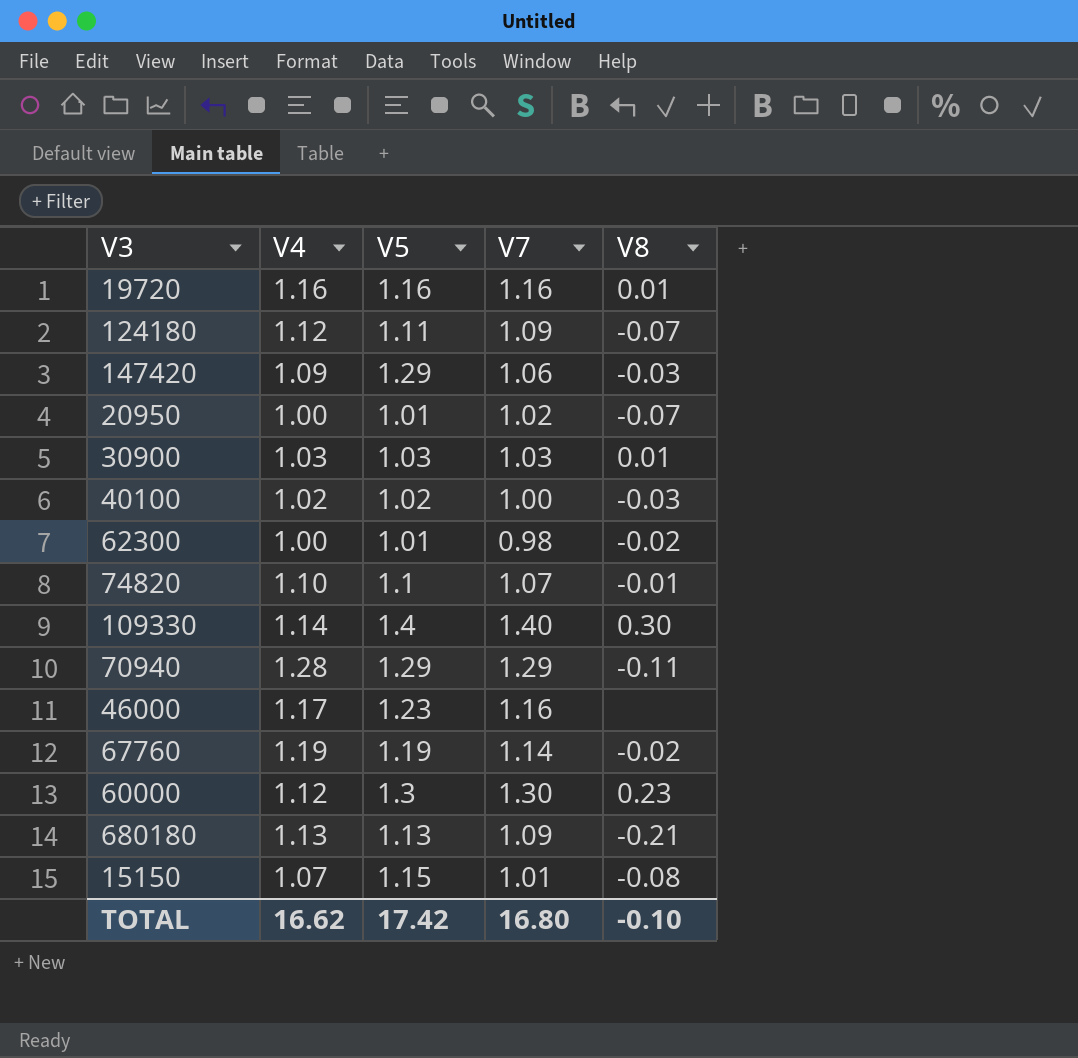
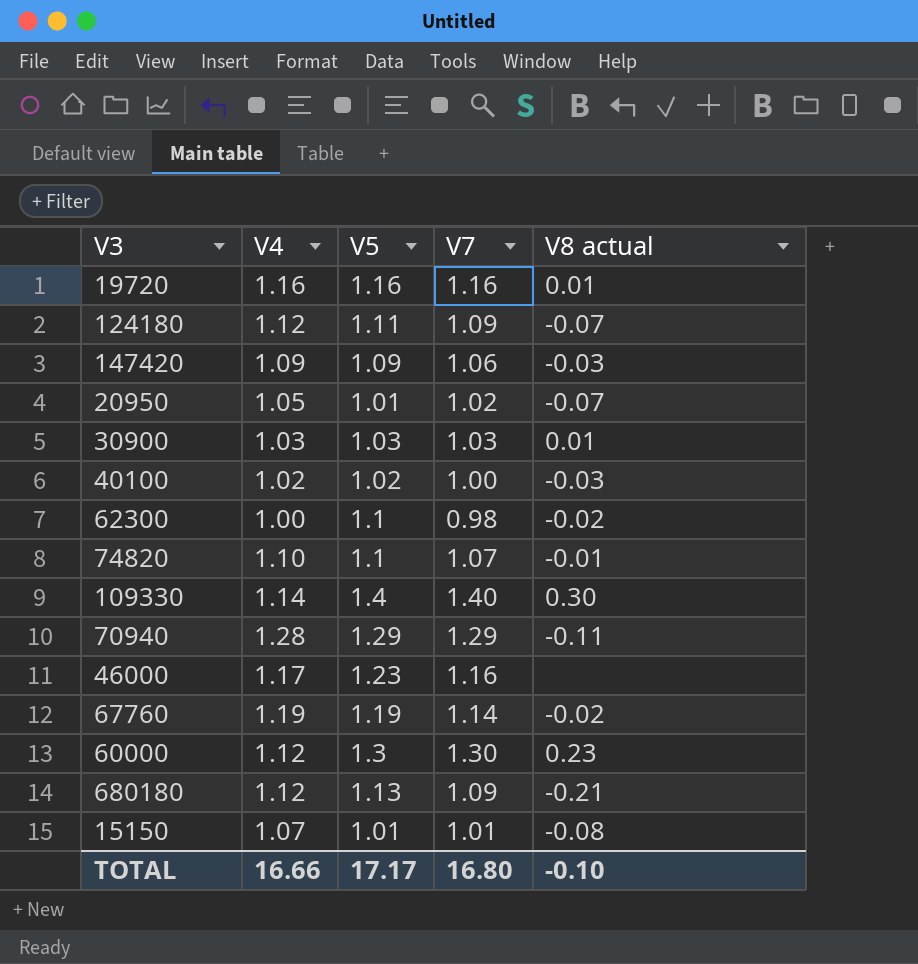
column name: V8 -> V8 actual
147420 | V5: 1.29 -> 1.09
20950 | V4: 1.00 -> 1.05
62300 | V5: 1.01 -> 1.1
680180 | V4: 1.13 -> 1.12
15150 | V5: 1.15 -> 1.01
TOTAL | V4: 16.62 -> 16.66
TOTAL | V5: 17.42 -> 17.17

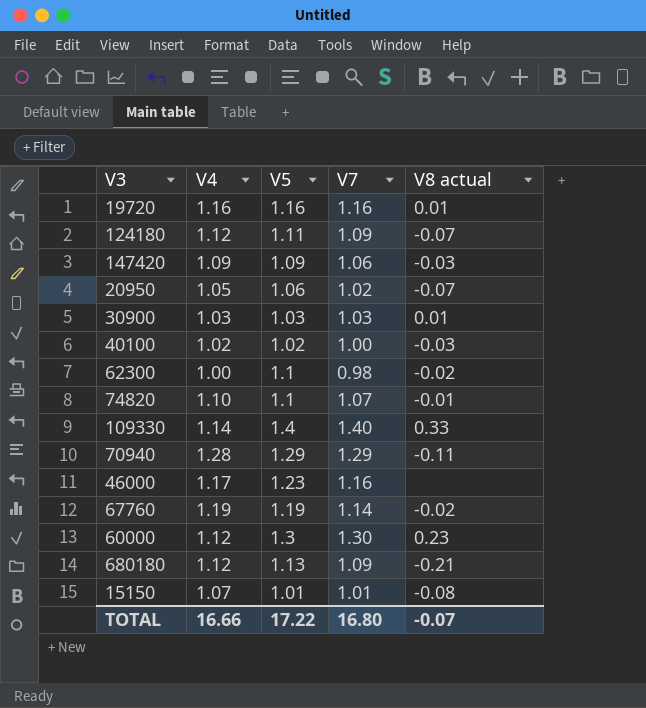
20950 | V5: 1.01 -> 1.06
109330 | V8 actual: 0.30 -> 0.33
TOTAL | V5: 17.17 -> 17.22
TOTAL | V8 actual: -0.10 -> -0.07

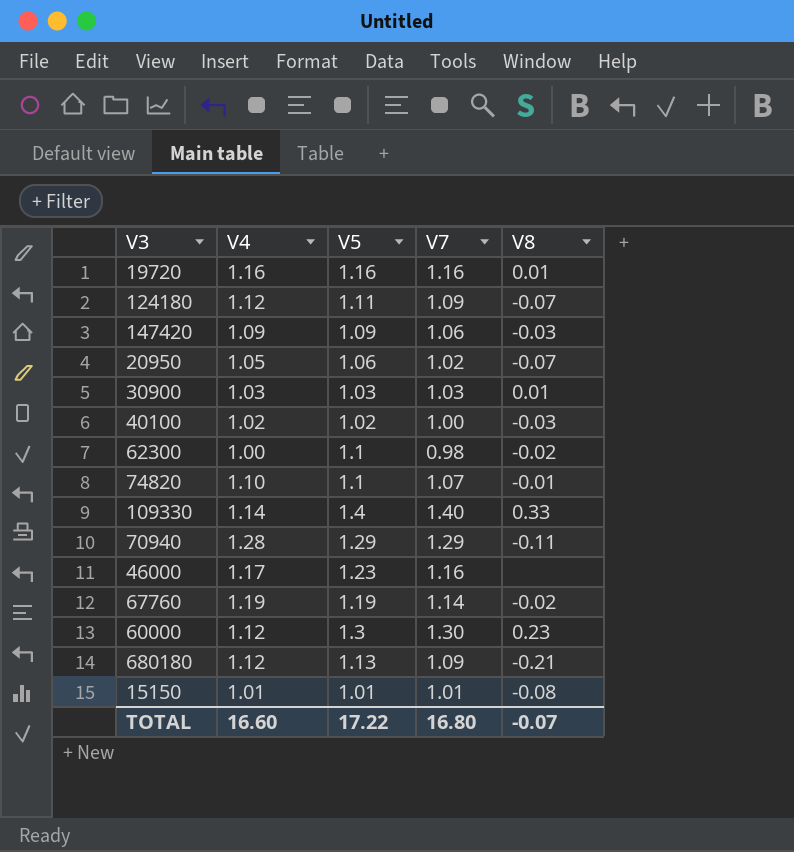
column name: V8 actual -> V8
15150 | V4: 1.07 -> 1.01
TOTAL | V4: 16.66 -> 16.60

